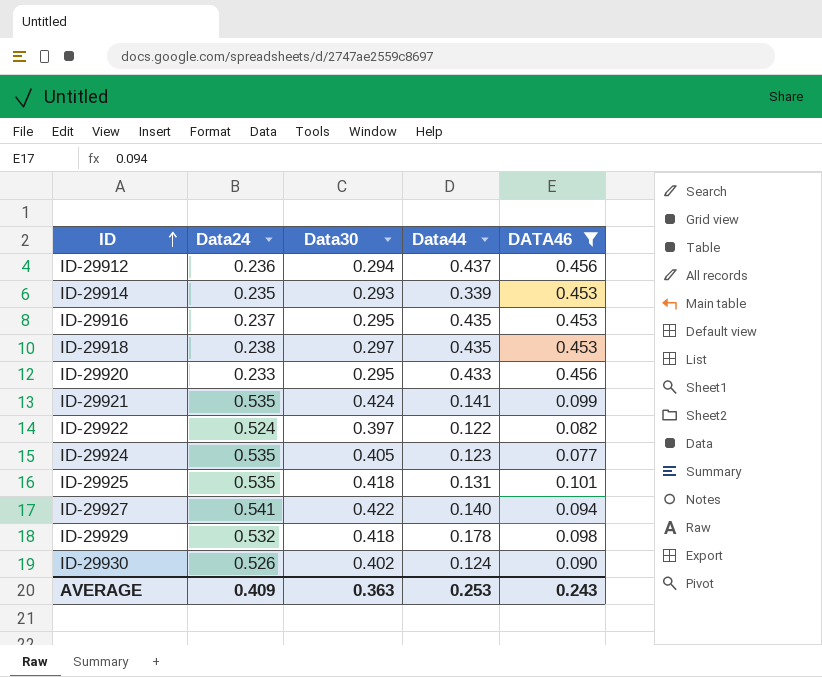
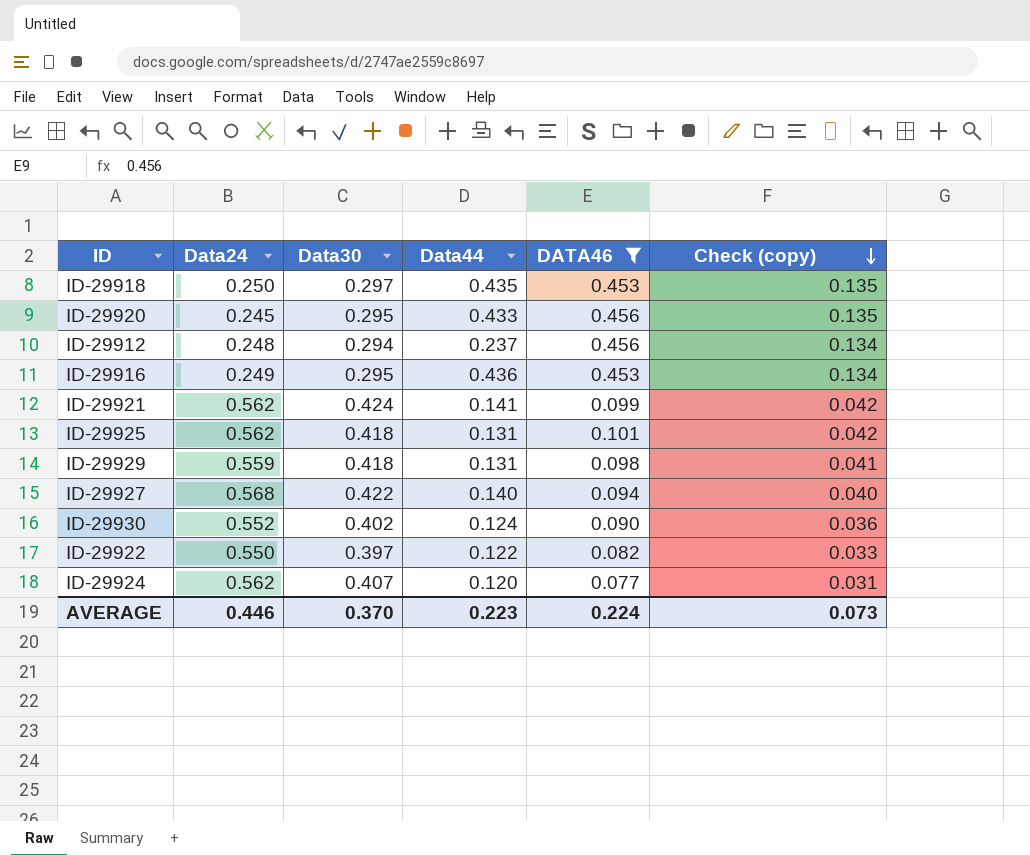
row order: ID ascending -> Check (copy) descending
column Check (copy) | formula: none -> [Data30] * [DATA46]
row ID-29914: 0.235 | 0.293 | 0.339 | 0.453 -> none
ID-29918 | Data24: 0.238 -> 0.250
ID-29920 | Data24: 0.233 -> 0.245
ID-29912 | Data24: 0.236 -> 0.248
ID-29912 | Data44: 0.437 -> 0.237
ID-29916 | Data24: 0.237 -> 0.249
ID-29916 | Data44: 0.435 -> 0.436
ID-29921 | Data24: 0.535 -> 0.562
ID-29925 | Data24: 0.535 -> 0.562
ID-29929 | Data24: 0.532 -> 0.559
ID-29929 | Data44: 0.178 -> 0.131
ID-29927 | Data24: 0.541 -> 0.568
ID-29930 | Data24: 0.526 -> 0.552
ID-29922 | Data24: 0.524 -> 0.550
ID-29924 | Data24: 0.535 -> 0.562
ID-29924 | Data30: 0.405 -> 0.407
ID-29924 | Data44: 0.123 -> 0.120
AVERAGE | Data24: 0.409 -> 0.446
AVERAGE | Data30: 0.363 -> 0.370
AVERAGE | Data44: 0.253 -> 0.223
AVERAGE | DATA46: 0.243 -> 0.224

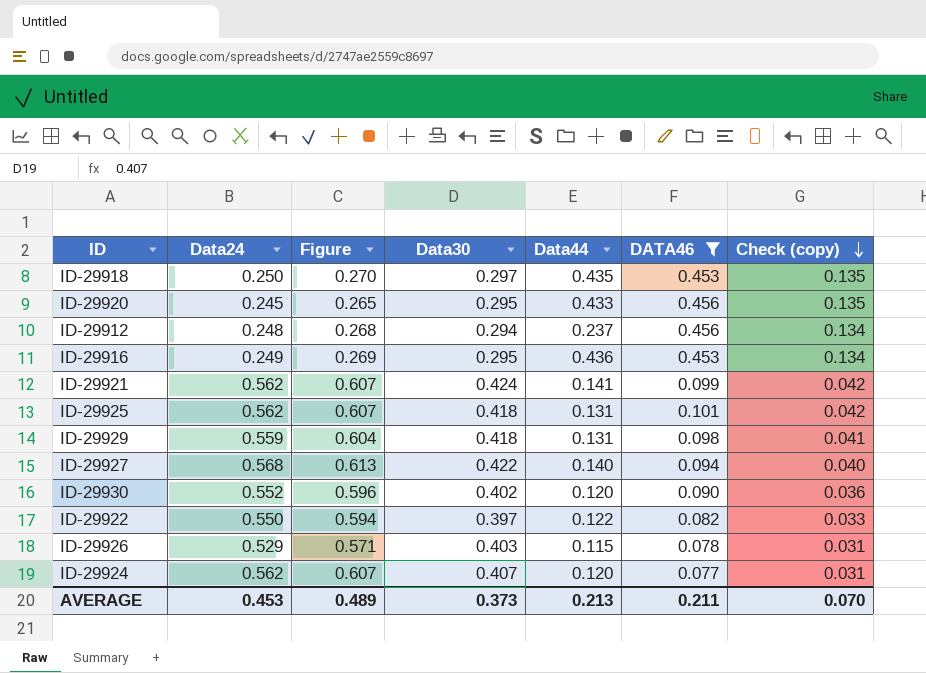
column Figure | formula: none -> [Data24] * 1.08
ID-29930 | Data44: 0.124 -> 0.120
row ID-29926: none -> 0.529 | 0.571 | 0.403 | 0.115 | 0.078 | 0.031
AVERAGE | Data24: 0.446 -> 0.453
AVERAGE | Data30: 0.370 -> 0.373
AVERAGE | Data44: 0.223 -> 0.213
AVERAGE | DATA46: 0.224 -> 0.211
AVERAGE | Check (copy): 0.073 -> 0.070

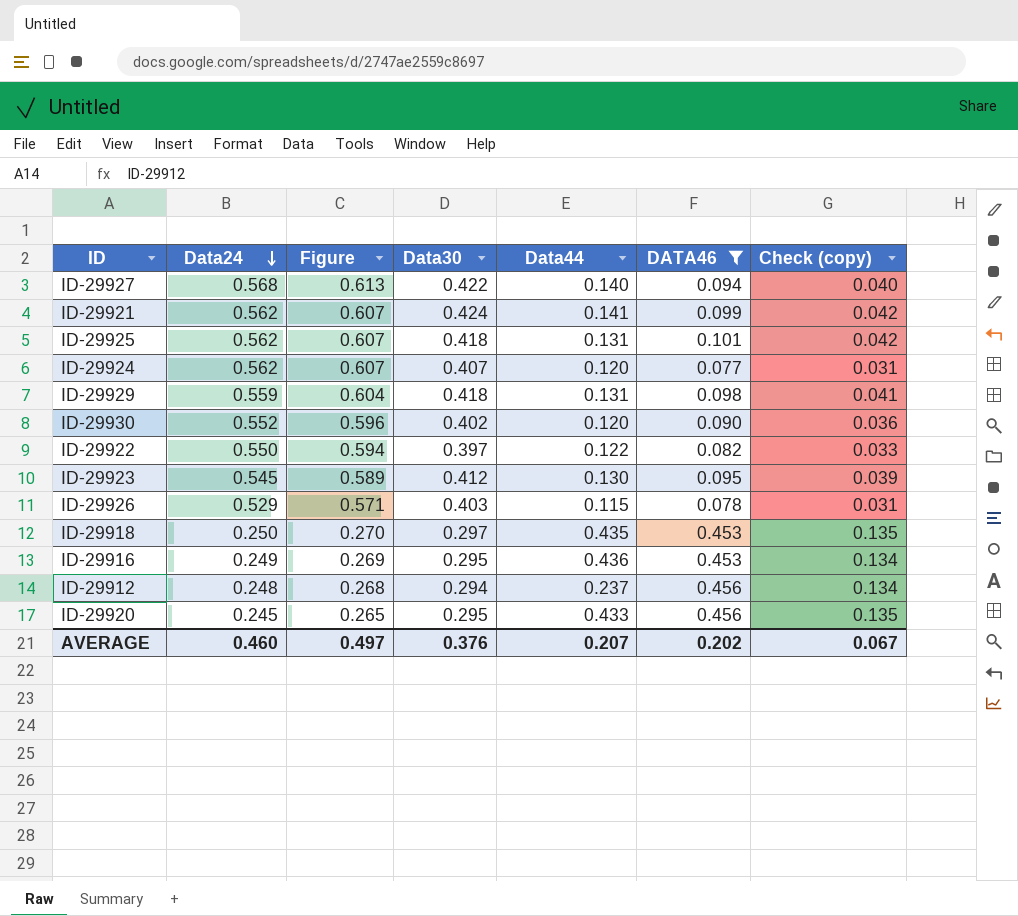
row order: Check (copy) descending -> Data24 descending
row ID-29923: none -> 0.545 | 0.589 | 0.412 | 0.130 | 0.095 | 0.039
AVERAGE | Data24: 0.453 -> 0.460
AVERAGE | Figure: 0.489 -> 0.497
AVERAGE | Data30: 0.373 -> 0.376
AVERAGE | Data44: 0.213 -> 0.207
AVERAGE | DATA46: 0.211 -> 0.202
AVERAGE | Check (copy): 0.070 -> 0.067

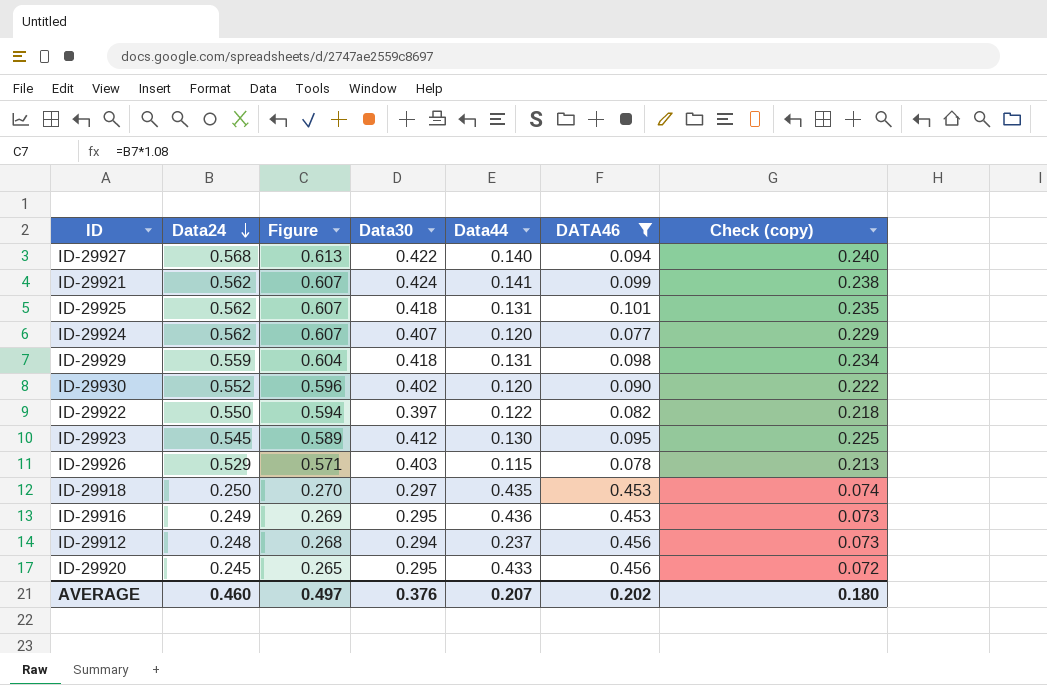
column Check (copy) | formula: [Data30] * [DATA46] -> [Data24] * [Data30]
AVERAGE | Check (copy): 0.067 -> 0.180

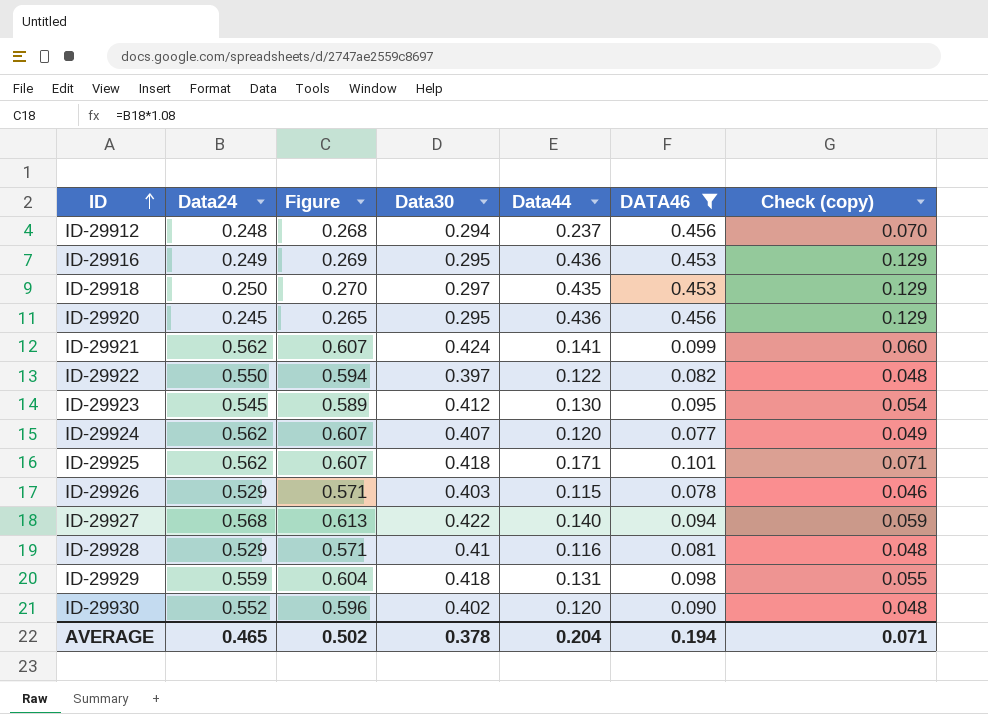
row order: Data24 descending -> ID ascending
column Check (copy) | formula: [Data24] * [Data30] -> [Data30] * [Data44]
ID-29920 | Data44: 0.433 -> 0.436
ID-29925 | Data44: 0.131 -> 0.171
row ID-29928: none -> 0.529 | 0.571 | 0.41 | 0.116 | 0.081 | 0.048
AVERAGE | Data24: 0.460 -> 0.465
AVERAGE | Figure: 0.497 -> 0.502
AVERAGE | Data30: 0.376 -> 0.378
AVERAGE | Data44: 0.207 -> 0.204
AVERAGE | DATA46: 0.202 -> 0.194
AVERAGE | Check (copy): 0.180 -> 0.071

